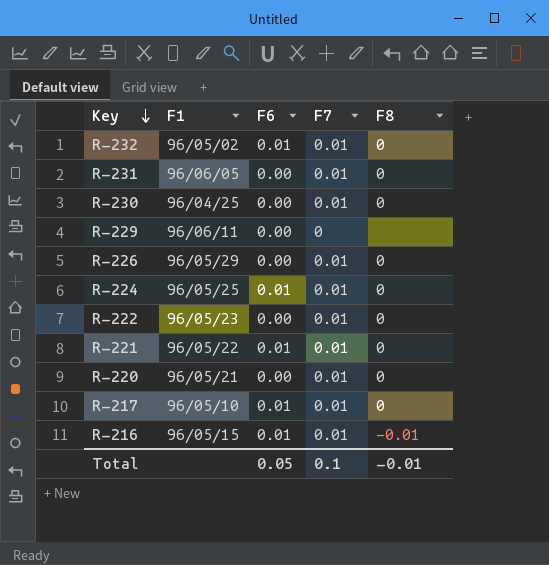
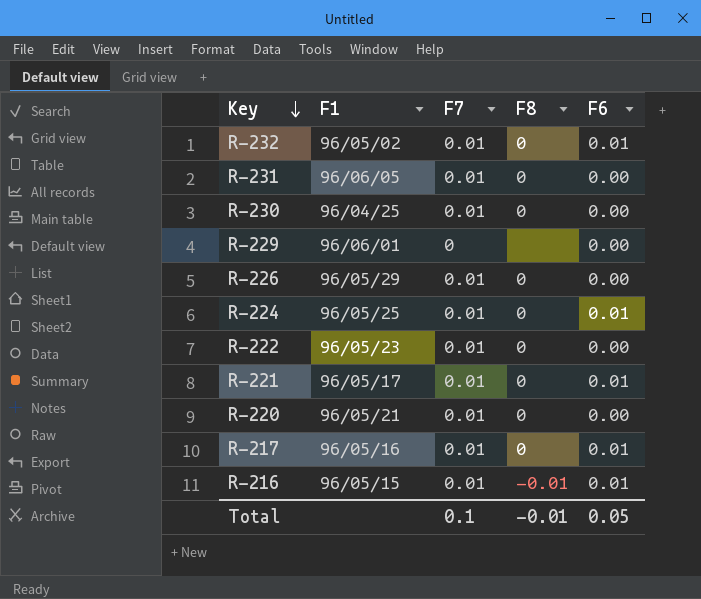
column F6 | position: 3 -> 5
R-229 | F1: 96/06/11 -> 96/06/01
R-221 | F1: 96/05/22 -> 96/05/17
R-217 | F1: 96/05/10 -> 96/05/16

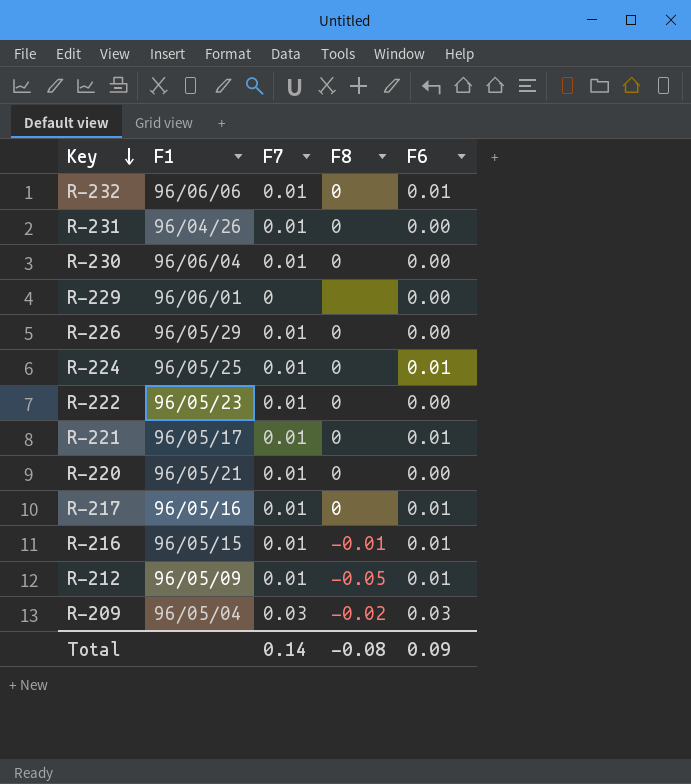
R-232 | F1: 96/05/02 -> 96/06/06
R-231 | F1: 96/06/05 -> 96/04/26
R-230 | F1: 96/04/25 -> 96/06/04
row R-212: none -> 96/05/09 | 0.01 | -0.05 | 0.01
row R-209: none -> 96/05/04 | 0.03 | -0.02 | 0.03
Total | F7: 0.1 -> 0.14
Total | F8: -0.01 -> -0.08
Total | F6: 0.05 -> 0.09

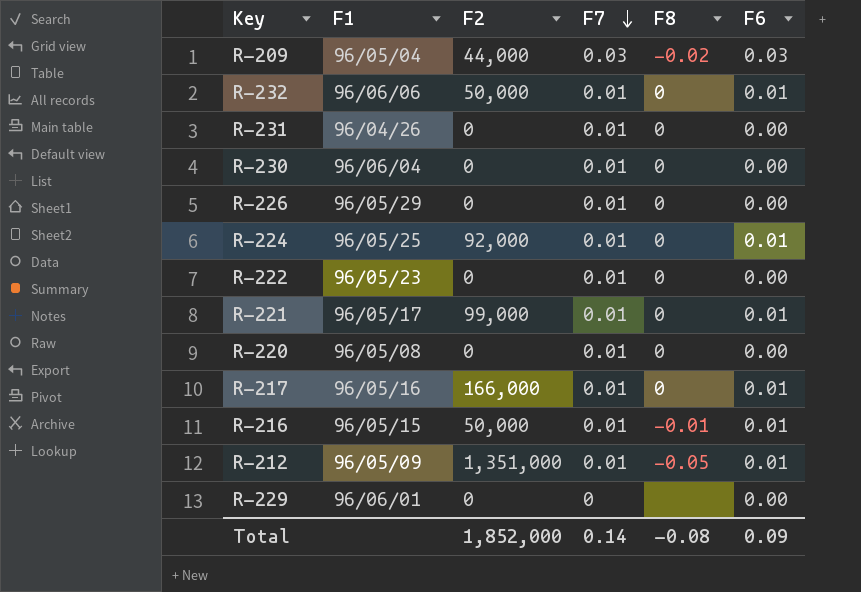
row order: Key descending -> F7 descending
column F2 | position: none -> 3
R-220 | F1: 96/05/21 -> 96/05/08

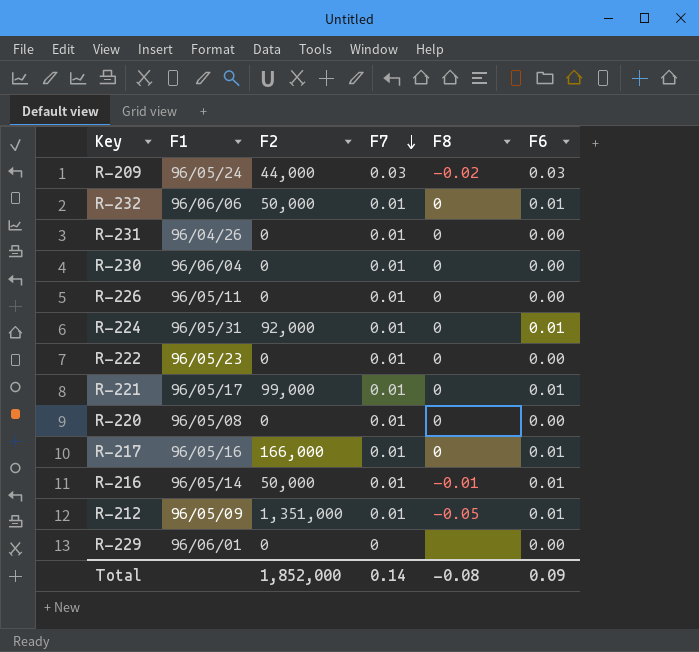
R-209 | F1: 96/05/04 -> 96/05/24
R-226 | F1: 96/05/29 -> 96/05/11
R-224 | F1: 96/05/25 -> 96/05/31
R-216 | F1: 96/05/15 -> 96/05/14

